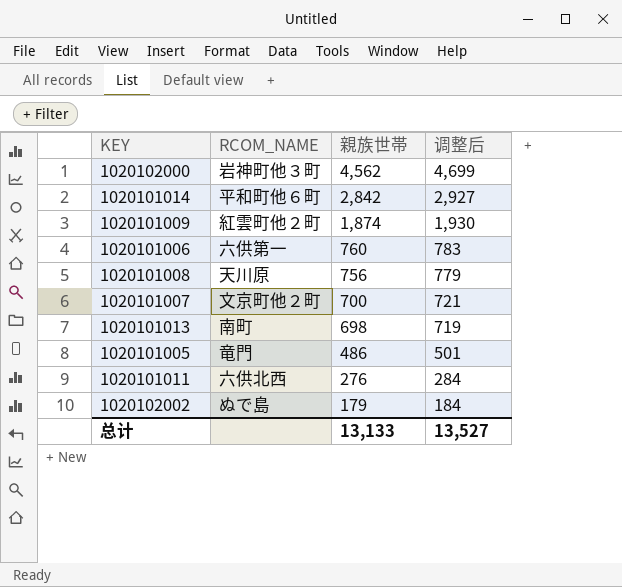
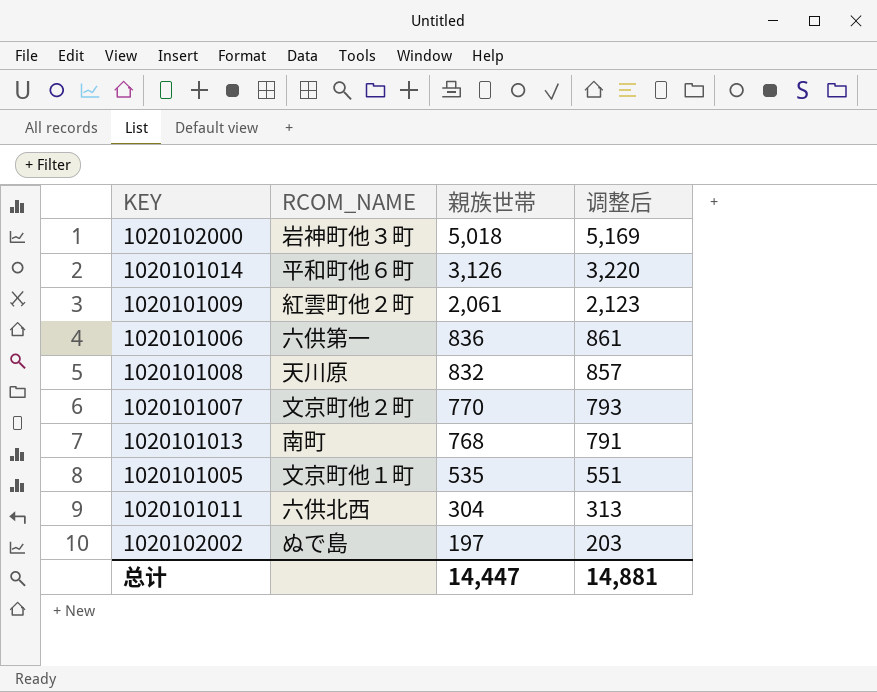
1020102000 | 親族世帯: 4,562 -> 5,018
1020102000 | 调整后: 4,699 -> 5,169
1020101014 | 親族世帯: 2,842 -> 3,126
1020101014 | 调整后: 2,927 -> 3,220
1020101009 | 親族世帯: 1,874 -> 2,061
1020101009 | 调整后: 1,930 -> 2,123
1020101006 | 親族世帯: 760 -> 836
1020101006 | 调整后: 783 -> 861
1020101008 | 親族世帯: 756 -> 832
1020101008 | 调整后: 779 -> 857
1020101007 | 親族世帯: 700 -> 770
1020101007 | 调整后: 721 -> 793
1020101013 | 親族世帯: 698 -> 768
1020101013 | 调整后: 719 -> 791
1020101005 | RCOM_NAME: 竜門 -> 文京町他１町
1020101005 | 親族世帯: 486 -> 535
1020101005 | 调整后: 501 -> 551
1020101011 | 親族世帯: 276 -> 304
1020101011 | 调整后: 284 -> 313
1020102002 | 親族世帯: 179 -> 197
1020102002 | 调整后: 184 -> 203
总计 | 親族世帯: 13,133 -> 14,447
总计 | 调整后: 13,527 -> 14,881

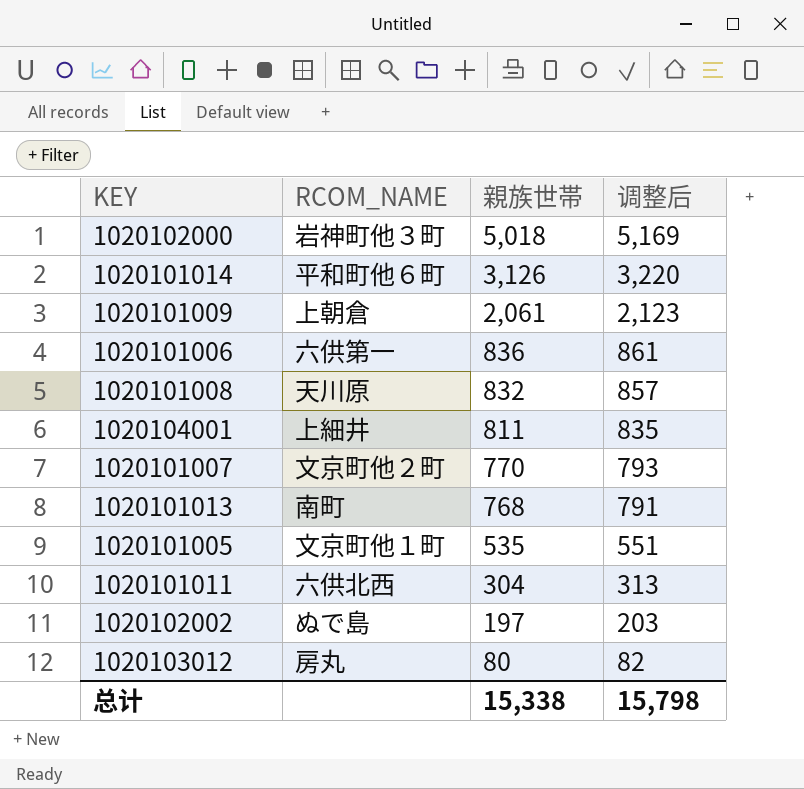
1020101009 | RCOM_NAME: 紅雲町他２町 -> 上朝倉
row 1020104001: none -> 上細井 | 811 | 835
row 1020103012: none -> 房丸 | 80 | 82
总计 | 親族世帯: 14,447 -> 15,338
总计 | 调整后: 14,881 -> 15,798

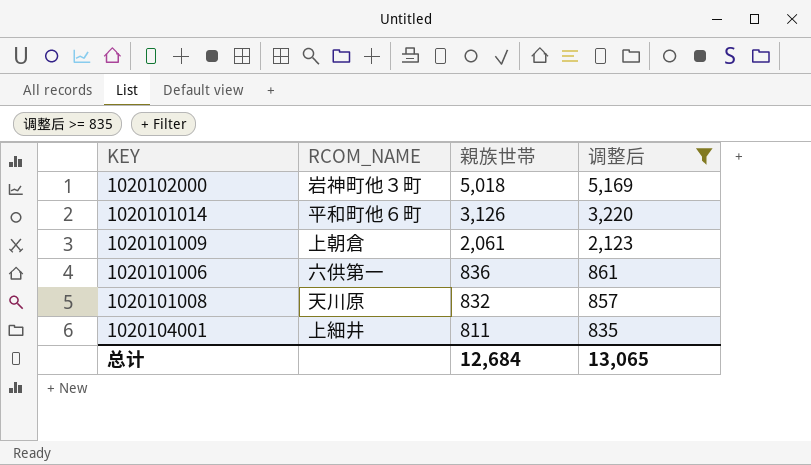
filter: none -> 调整后 >= 835
总计 | 親族世帯: 15,338 -> 12,684
总计 | 调整后: 15,798 -> 13,065

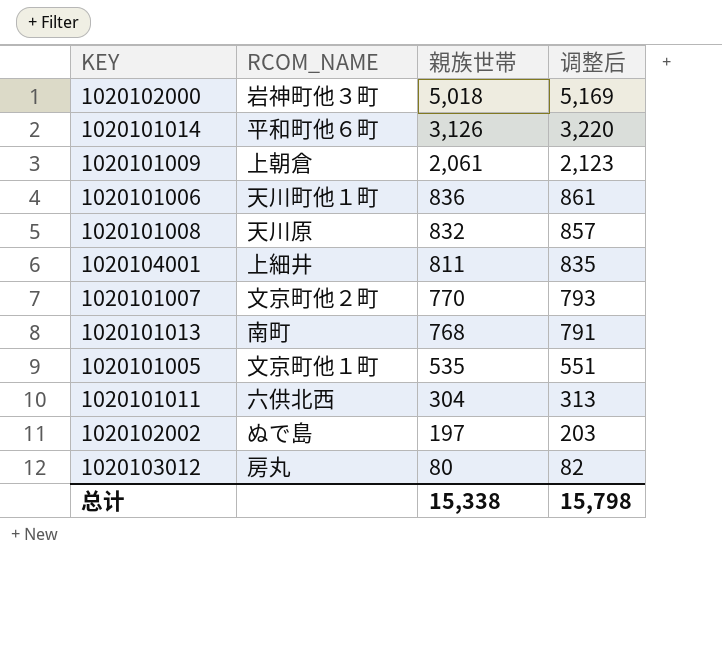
filter: 调整后 >= 835 -> none
1020101006 | RCOM_NAME: 六供第一 -> 天川町他１町
总计 | 親族世帯: 12,684 -> 15,338
总计 | 调整后: 13,065 -> 15,798

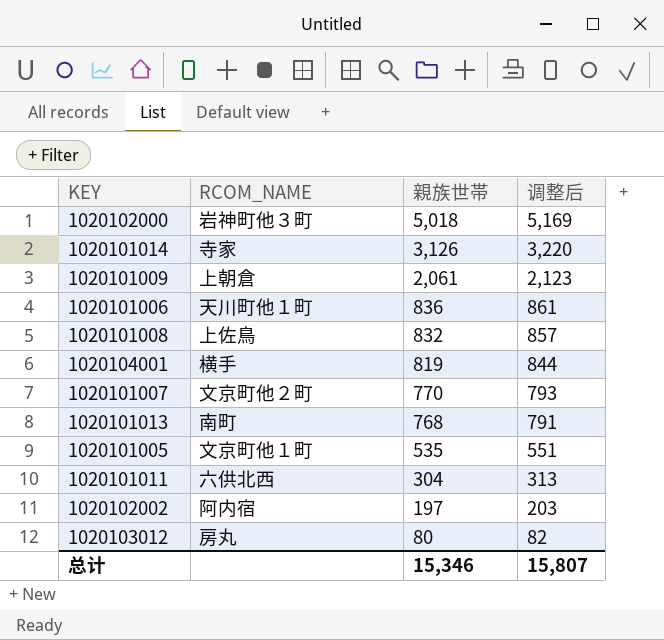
1020101014 | RCOM_NAME: 平和町他６町 -> 寺家
1020101008 | RCOM_NAME: 天川原 -> 上佐鳥
1020104001 | RCOM_NAME: 上細井 -> 横手
1020104001 | 親族世帯: 811 -> 819
1020104001 | 调整后: 835 -> 844
1020102002 | RCOM_NAME: ぬで島 -> 阿内宿
总计 | 親族世帯: 15,338 -> 15,346
总计 | 调整后: 15,798 -> 15,807

